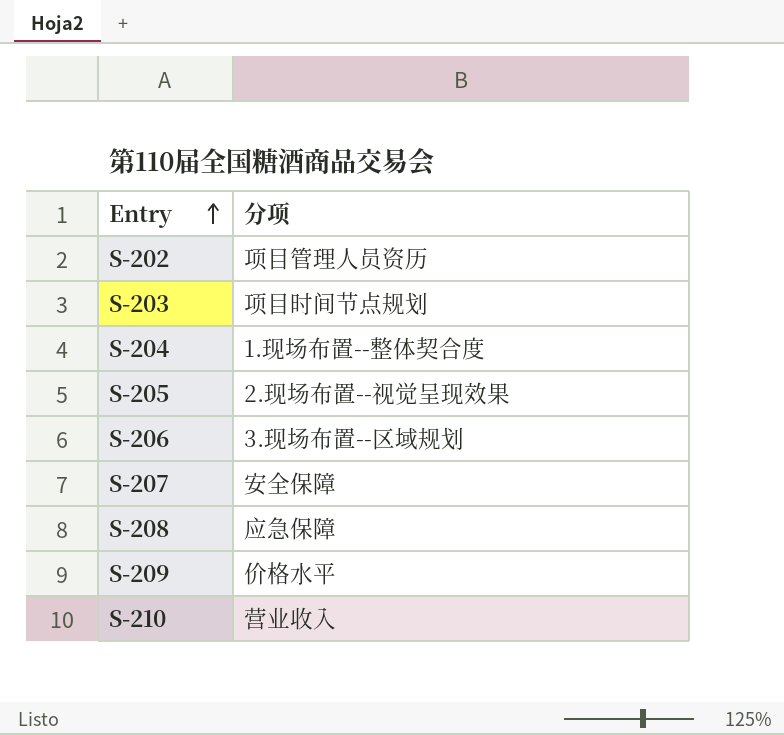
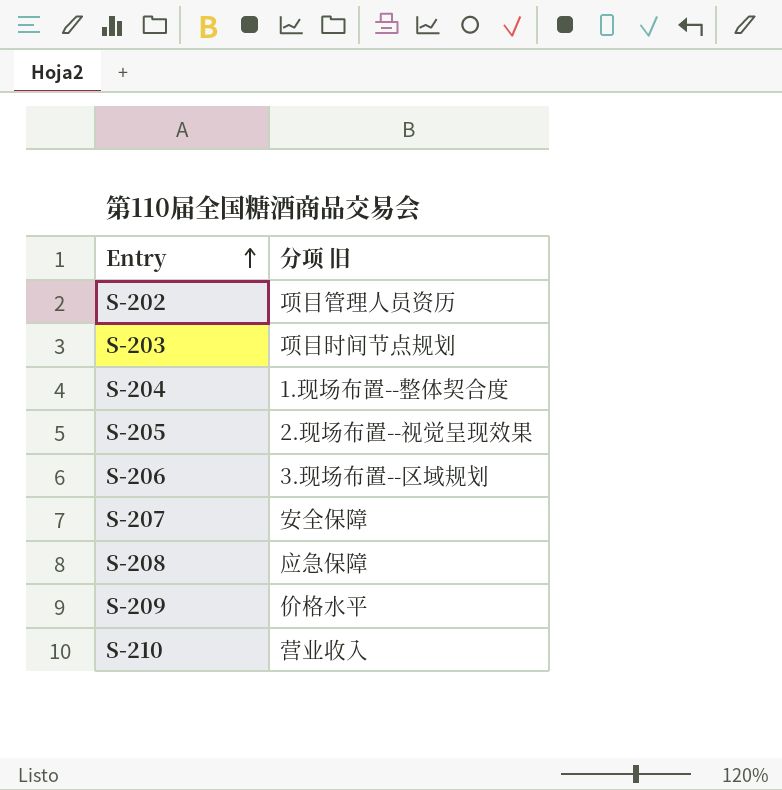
column name: 分项 -> 分项 旧

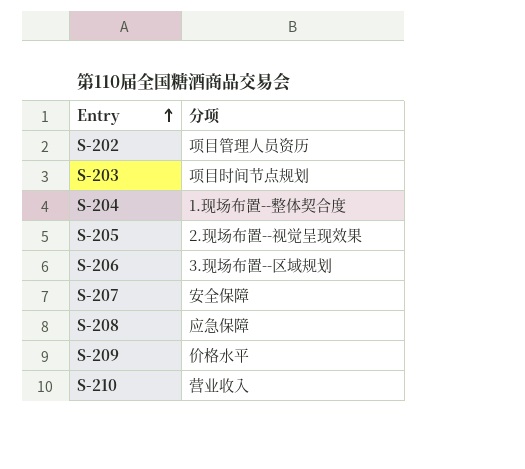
column name: 分项 旧 -> 分项

